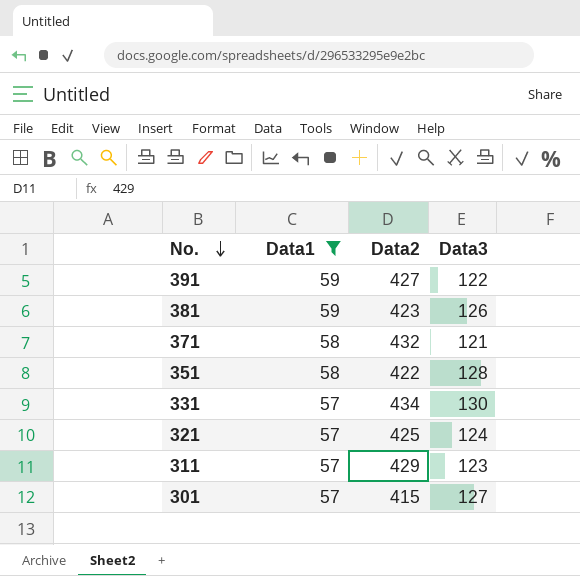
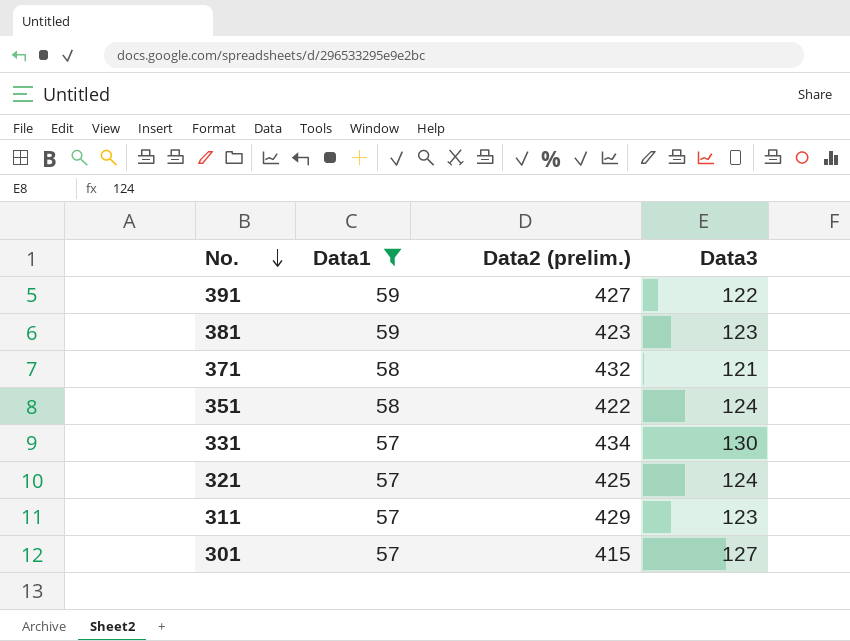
column name: Data2 -> Data2 (prelim.)
381 | Data3: 126 -> 123
351 | Data3: 128 -> 124

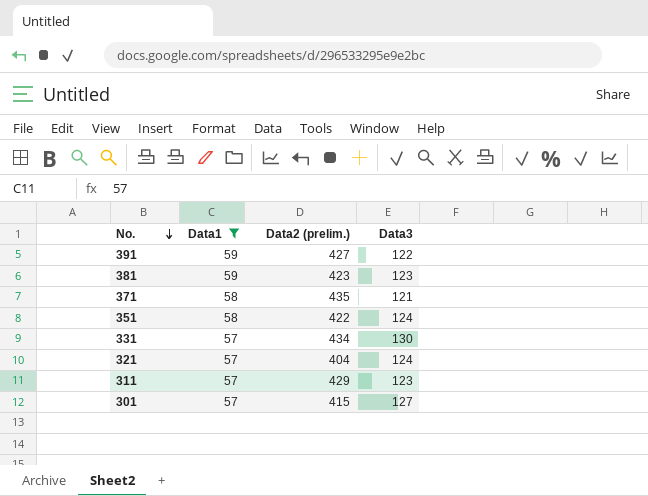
371 | Data2 (prelim.): 432 -> 435
321 | Data2 (prelim.): 425 -> 404

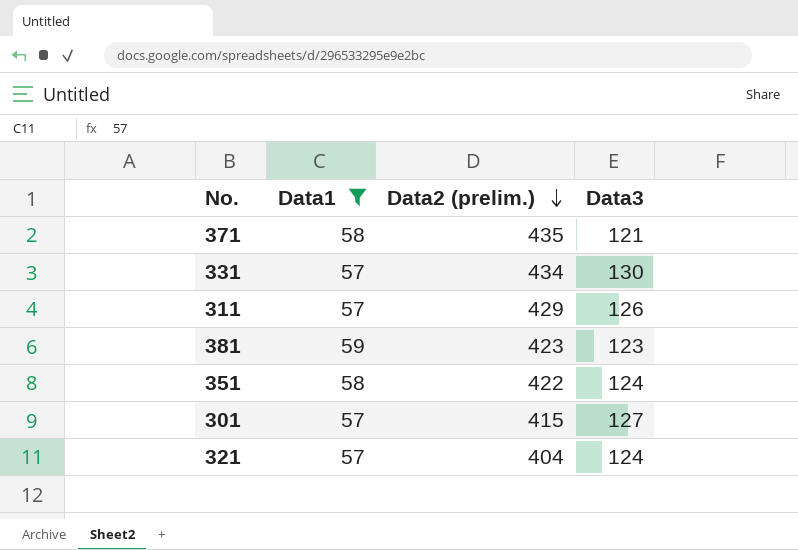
row order: No. descending -> Data2 (prelim.) descending
row 391: 59 | 427 | 122 -> none
311 | Data3: 123 -> 126

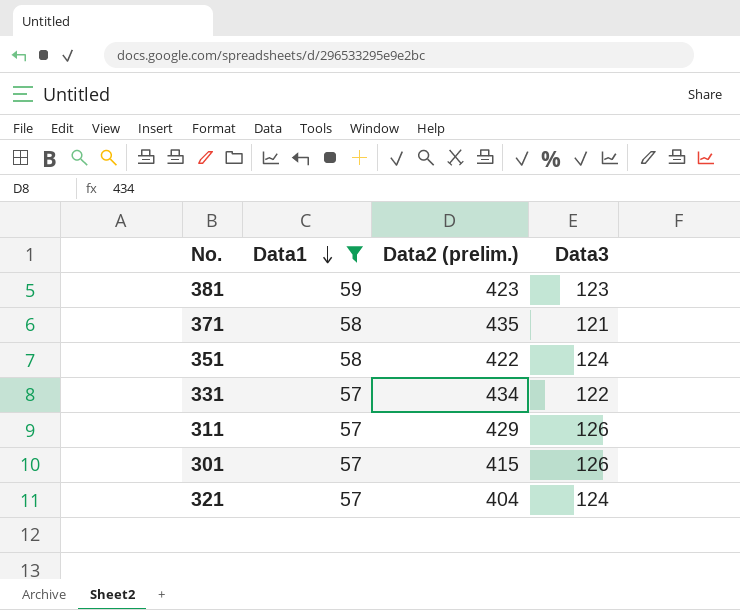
row order: Data2 (prelim.) descending -> Data1 descending
331 | Data3: 130 -> 122
301 | Data3: 127 -> 126

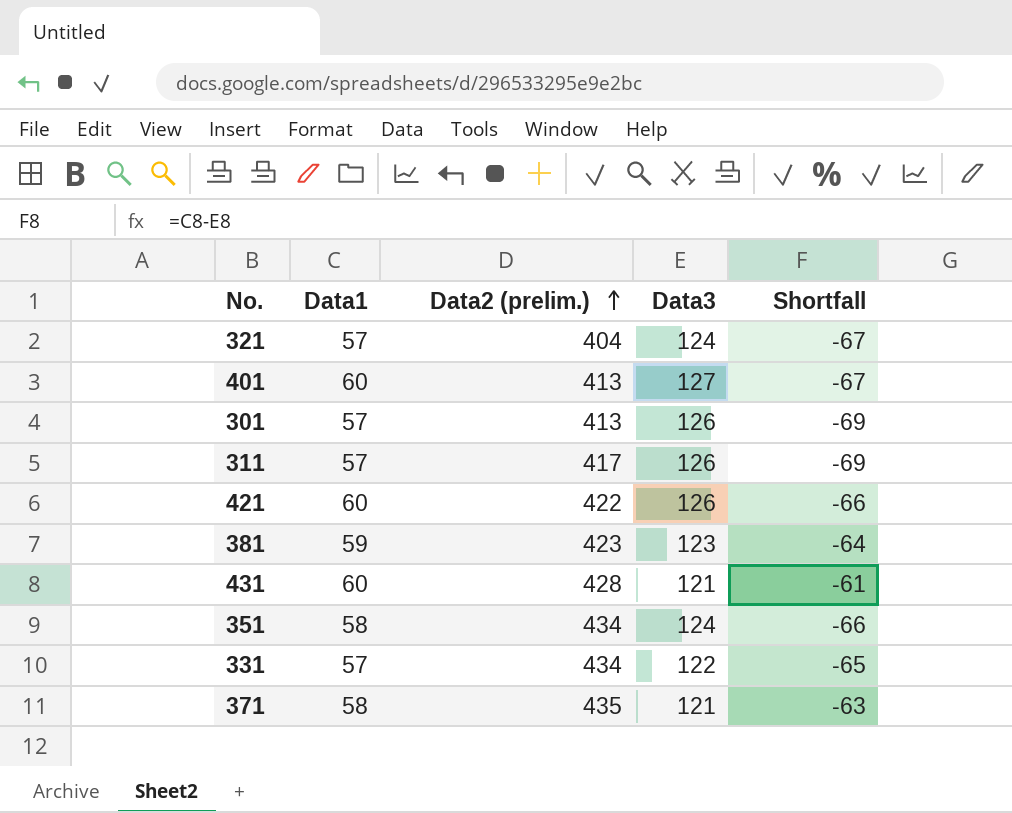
filter: Data1 != 60 -> none
row order: Data1 descending -> Data2 (prelim.) ascending
column Shortfall | formula: none -> [Data1] - [Data3]
301 | Data2 (prelim.): 415 -> 413
311 | Data2 (prelim.): 429 -> 417
351 | Data2 (prelim.): 422 -> 434

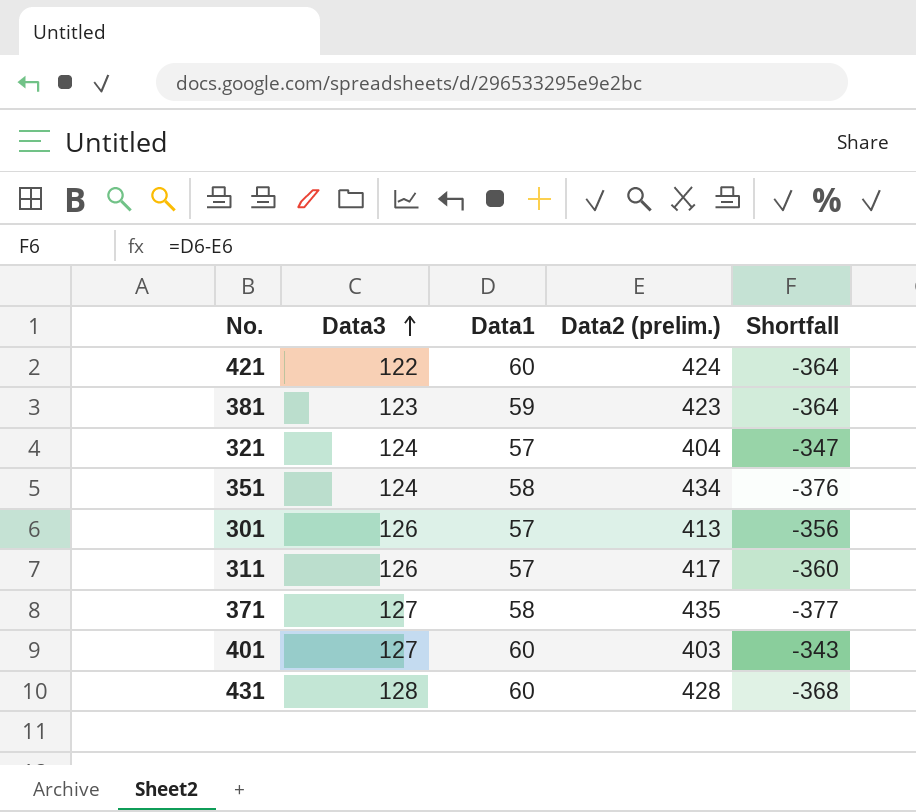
row order: Data2 (prelim.) ascending -> Data3 ascending
column Data3 | position: 4 -> 2
column Shortfall | formula: [Data1] - [Data3] -> [Data1] - [Data2 (prelim.)]
row 331: 57 | 434 | 122 | -65 -> none
421 | Data3: 126 -> 122
421 | Data2 (prelim.): 422 -> 424
371 | Data3: 121 -> 127
401 | Data2 (prelim.): 413 -> 403
431 | Data3: 121 -> 128

